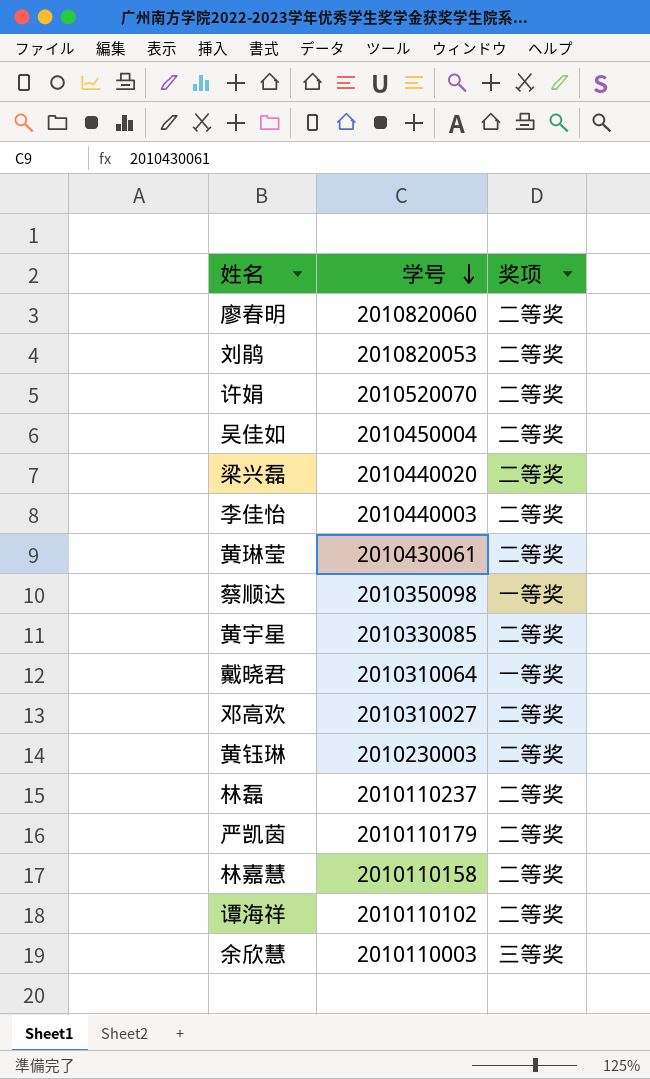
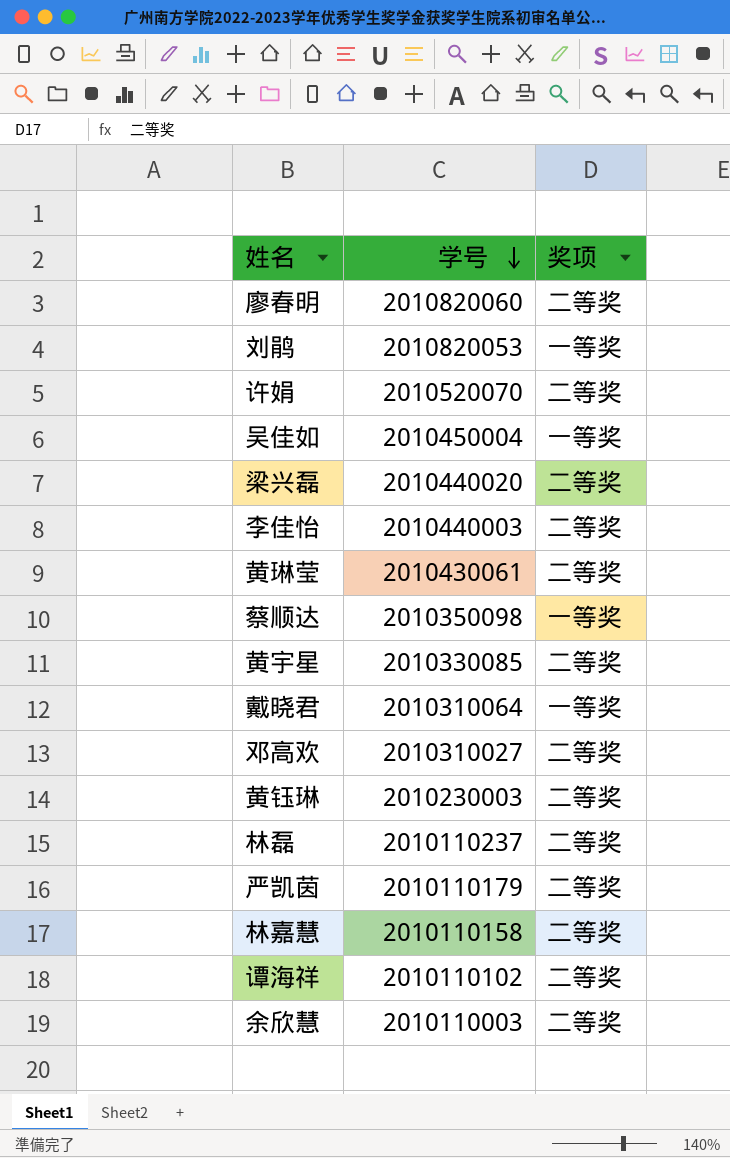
刘鹃 | 奖项: 二等奖 -> 一等奖
吴佳如 | 奖项: 二等奖 -> 一等奖
余欣慧 | 奖项: 三等奖 -> 二等奖

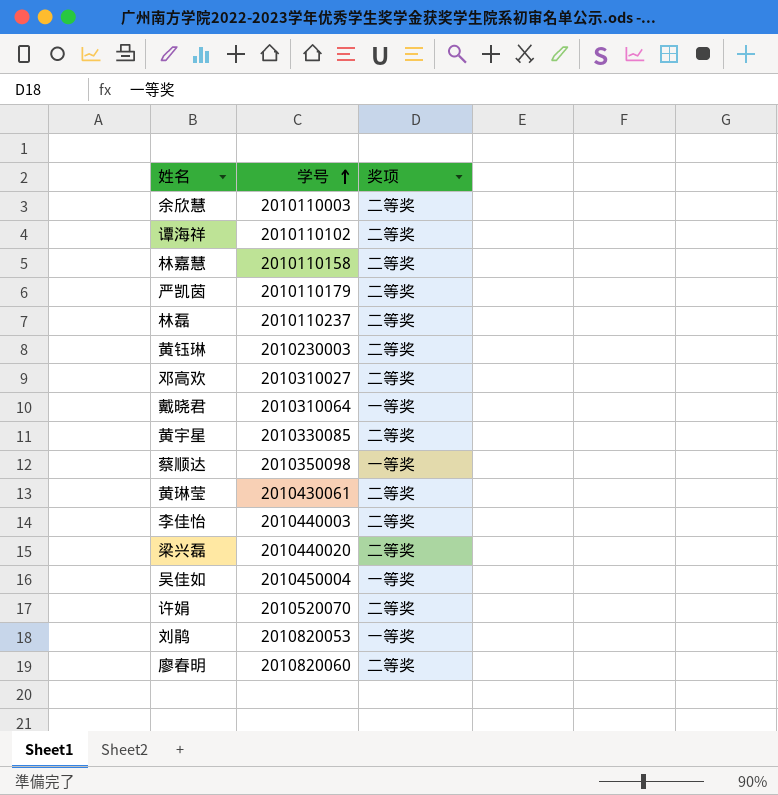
row order: 学号 descending -> 学号 ascending

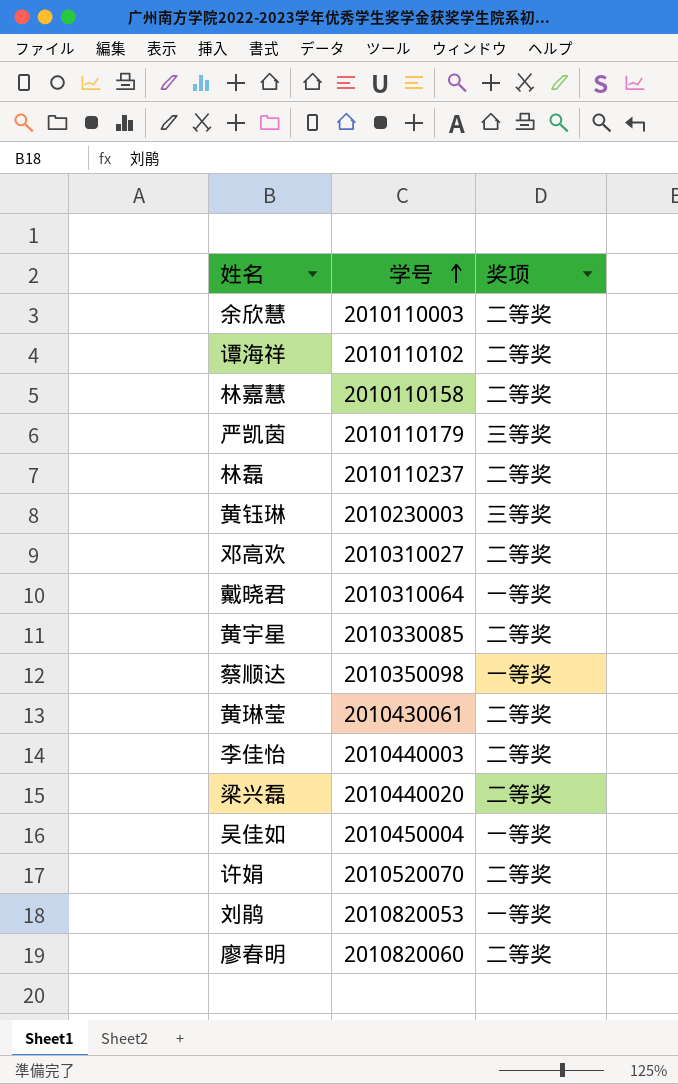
严凯茵 | 奖项: 二等奖 -> 三等奖
黄钰琳 | 奖项: 二等奖 -> 三等奖

